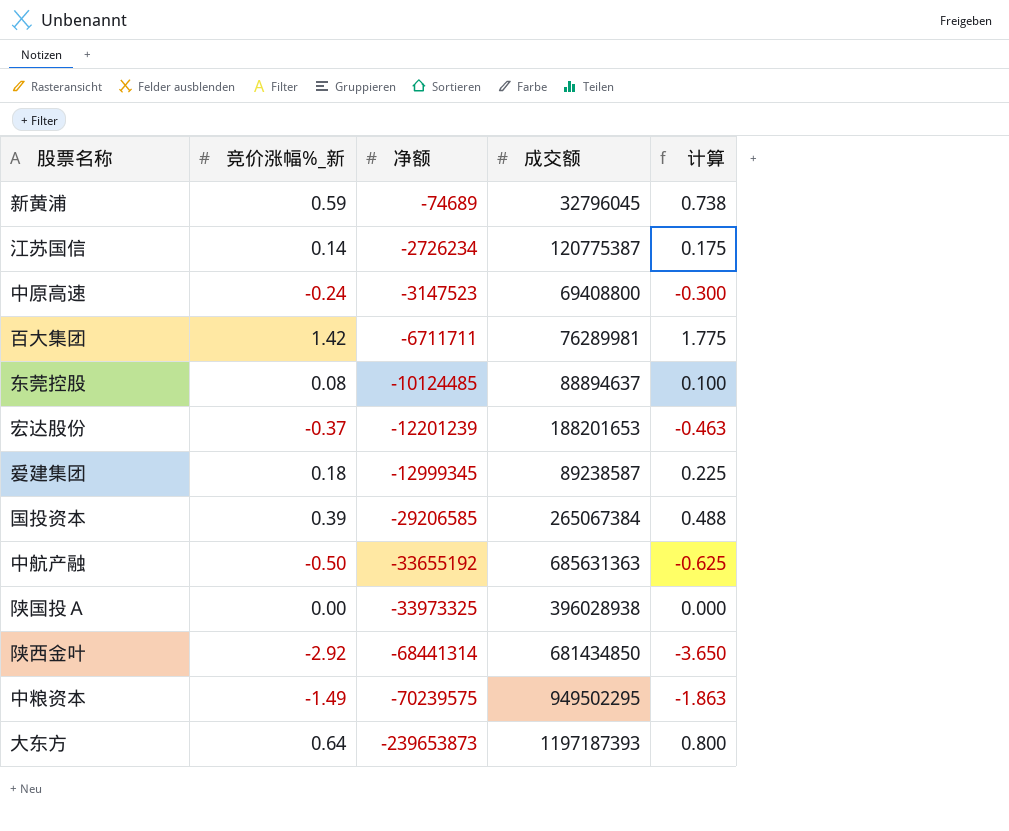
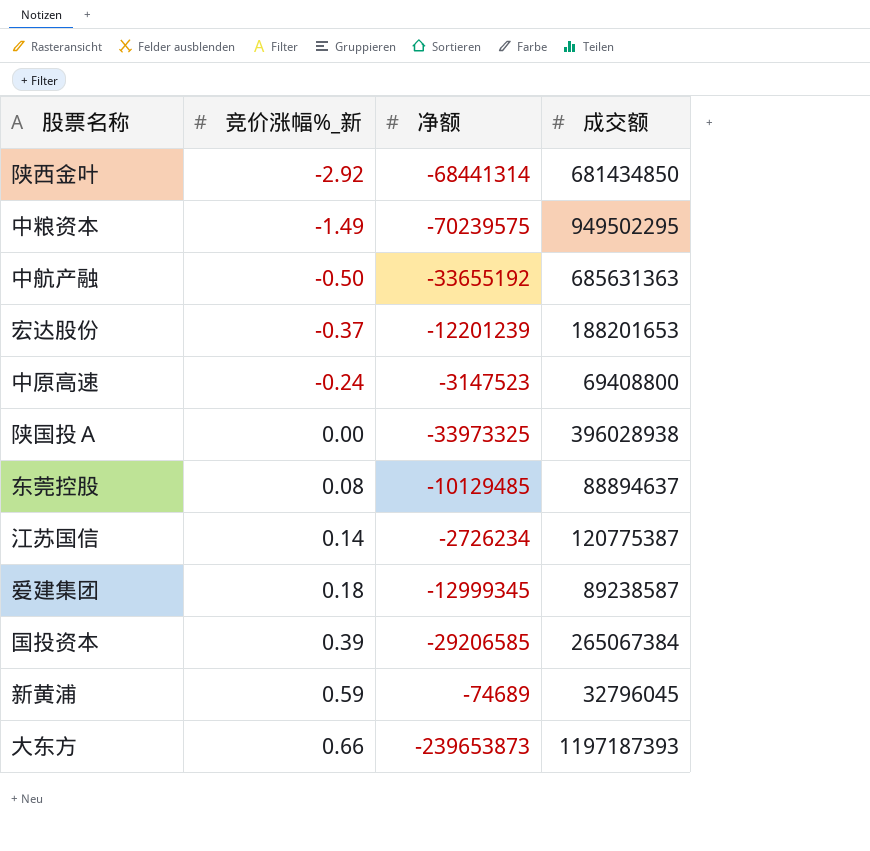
row order: 净额 descending -> 竞价涨幅%_新 ascending
column 计算 | formula: [竞价涨幅%_新] * 1.25 -> none
row 百大集团: 1.42 | -6711711 | 76289981 | 1.775 -> none
东莞控股 | 净额: -10124485 -> -10129485
大东方 | 竞价涨幅%_新: 0.64 -> 0.66

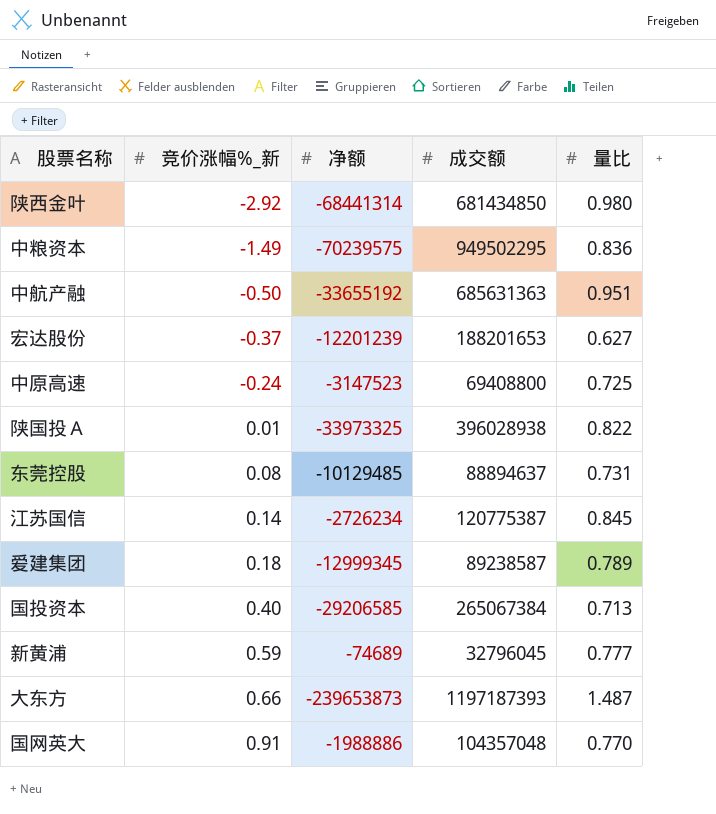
column 量比 | position: none -> 5
陕国投Ａ | 竞价涨幅%_新: 0.00 -> 0.01
国投资本 | 竞价涨幅%_新: 0.39 -> 0.40
row 国网英大: none -> 0.91 | -1988886 | 104357048 | 0.770

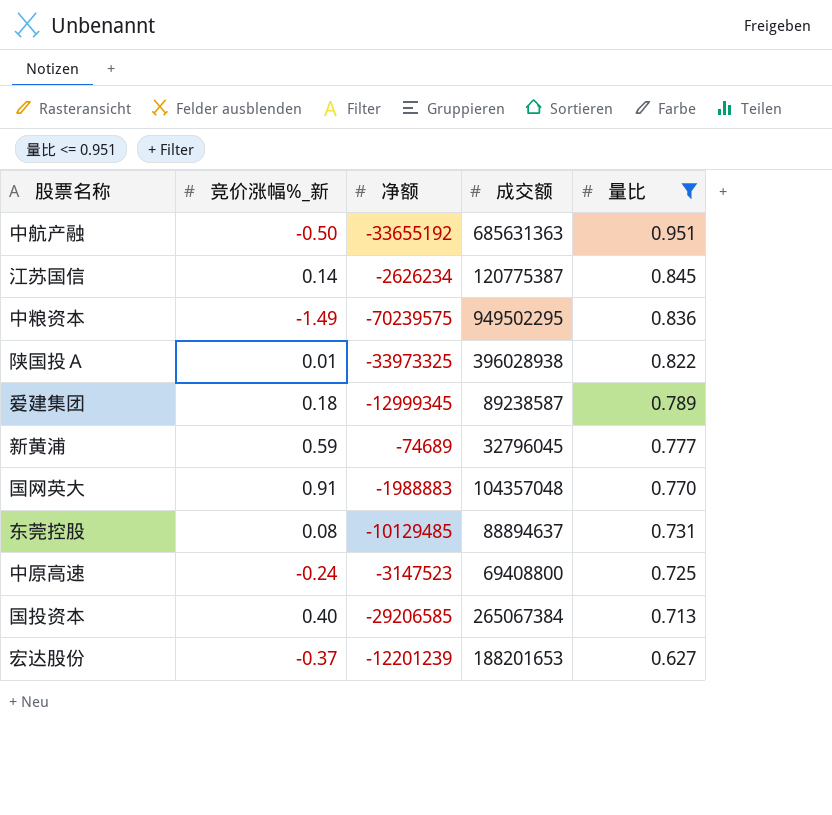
filter: none -> 量比 <= 0.951
row order: 竞价涨幅%_新 ascending -> 量比 descending
江苏国信 | 净额: -2726234 -> -2626234
国网英大 | 净额: -1988886 -> -1988883

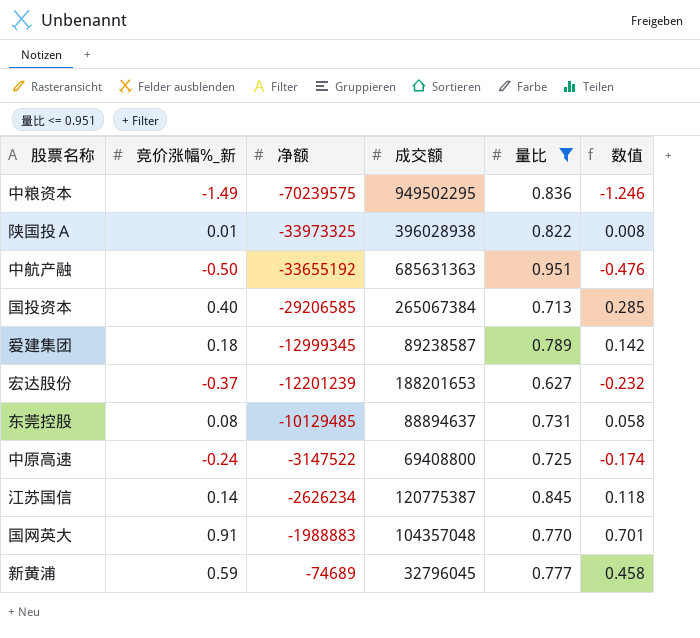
row order: 量比 descending -> 净额 ascending
column 数值 | formula: none -> [竞价涨幅%_新] * [量比]
中原高速 | 净额: -3147523 -> -3147522

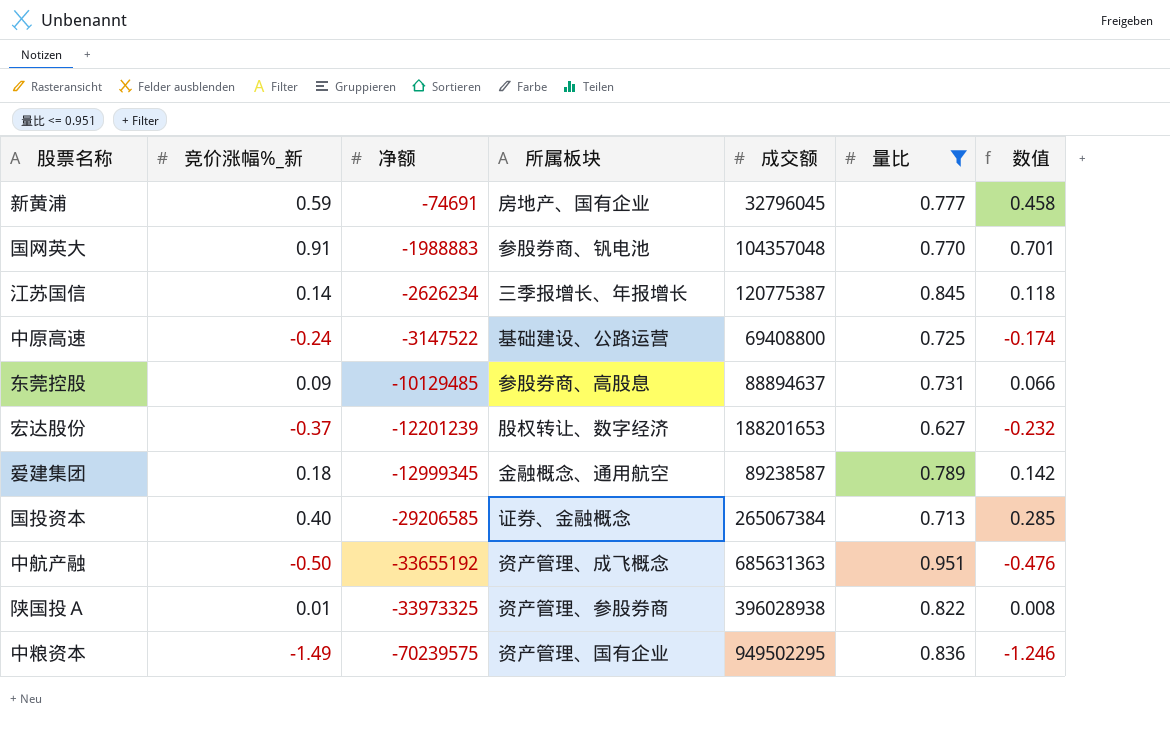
row order: 净额 ascending -> 净额 descending
column 所属板块 | position: none -> 4
新黄浦 | 净额: -74689 -> -74691
东莞控股 | 竞价涨幅%_新: 0.08 -> 0.09
东莞控股 | 数值: 0.058 -> 0.066

